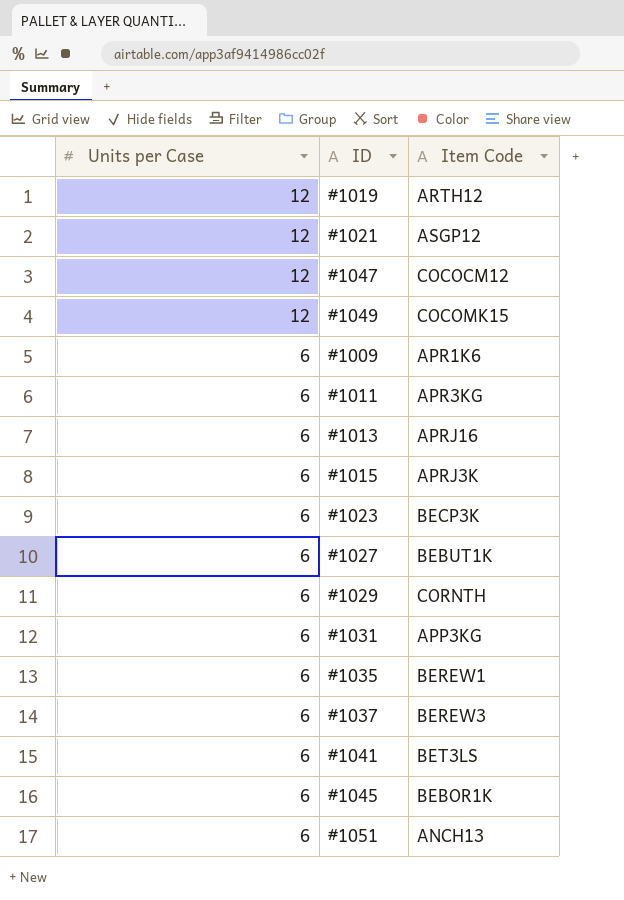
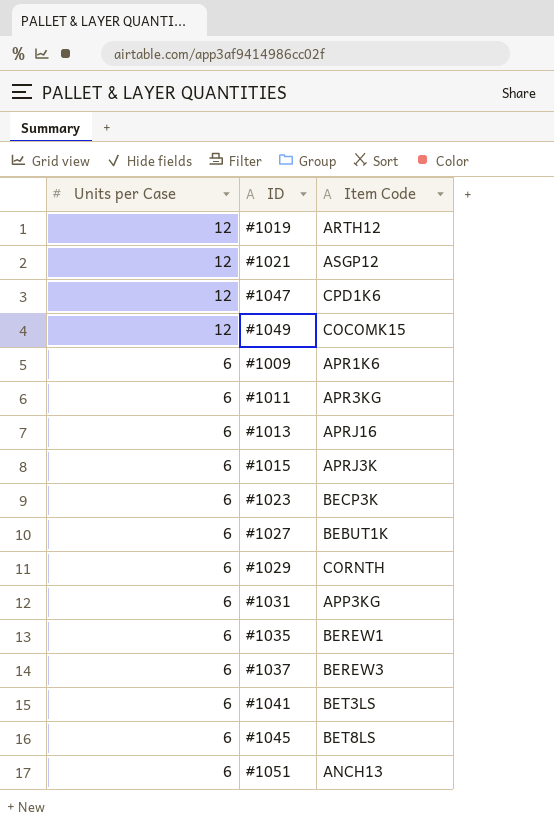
#1047 | Item Code: COCOCM12 -> CPD1K6
#1045 | Item Code: BEBOR1K -> BET8LS

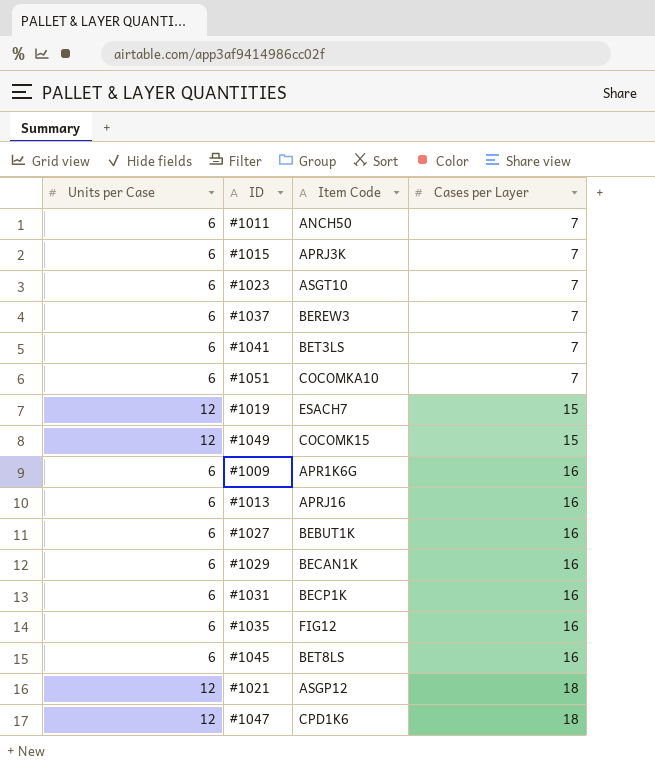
row order: Units per Case descending -> Cases per Layer ascending
column Cases per Layer | position: none -> 4
#1011 | Item Code: APR3KG -> ANCH50
#1023 | Item Code: BECP3K -> ASGT10
#1051 | Item Code: ANCH13 -> COCOMKA10
#1019 | Item Code: ARTH12 -> ESACH7
#1009 | Item Code: APR1K6 -> APR1K6G
#1029 | Item Code: CORNTH -> BECAN1K
#1031 | Item Code: APP3KG -> BECP1K
#1035 | Item Code: BEREW1 -> FIG12

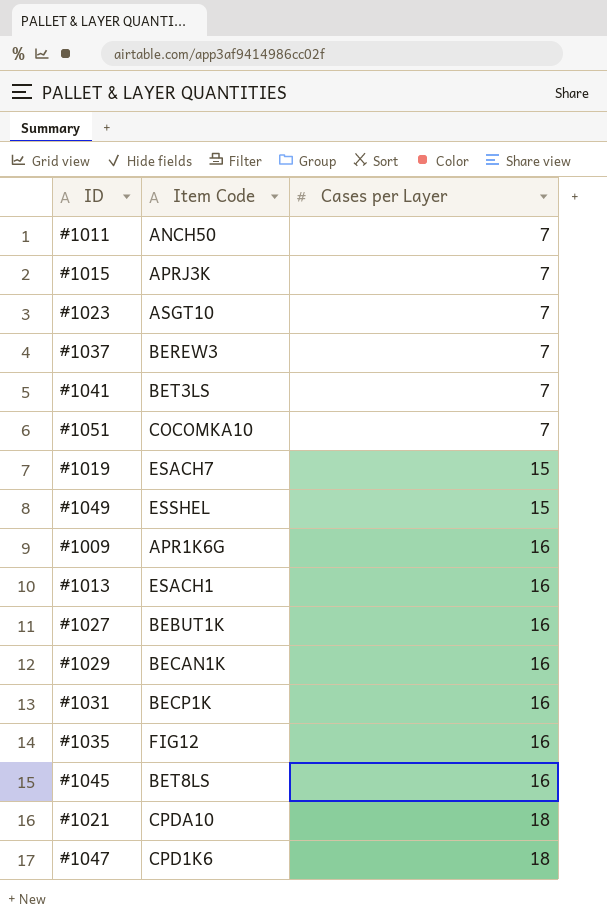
column Units per Case | position: 1 -> none
#1049 | Item Code: COCOMK15 -> ESSHEL
#1013 | Item Code: APRJ16 -> ESACH1
#1021 | Item Code: ASGP12 -> CPDA10

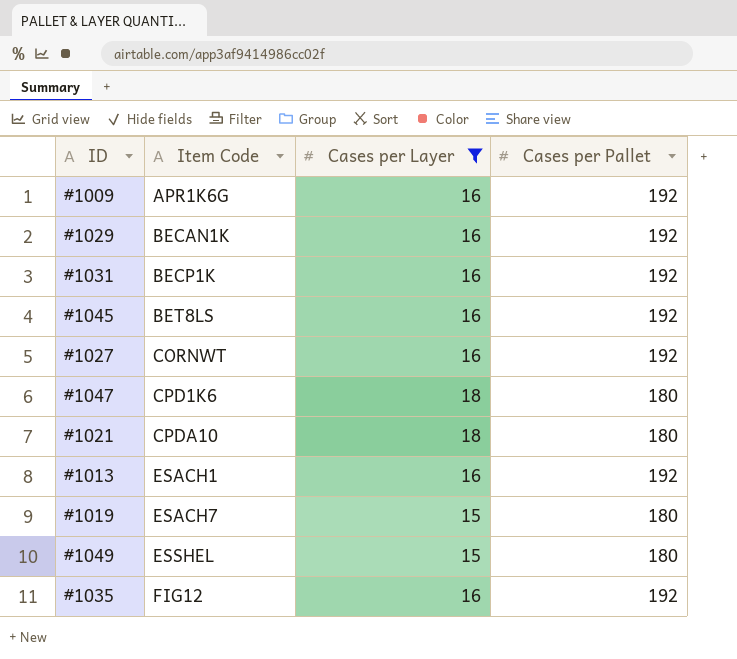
filter: none -> Cases per Layer != 7
row order: Cases per Layer ascending -> Item Code ascending
column Cases per Pallet | position: none -> 4
#1027 | Item Code: BEBUT1K -> CORNWT

